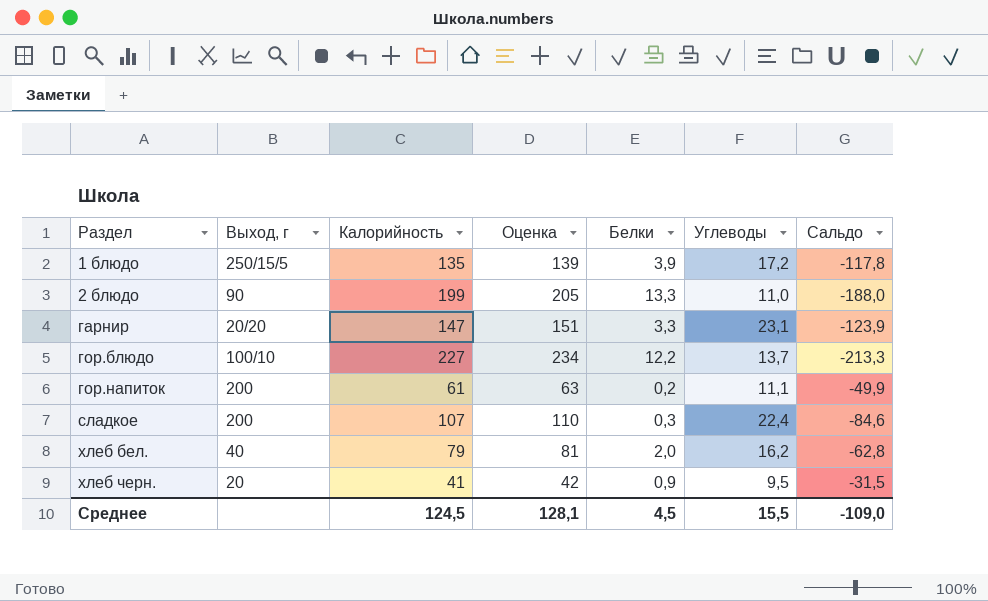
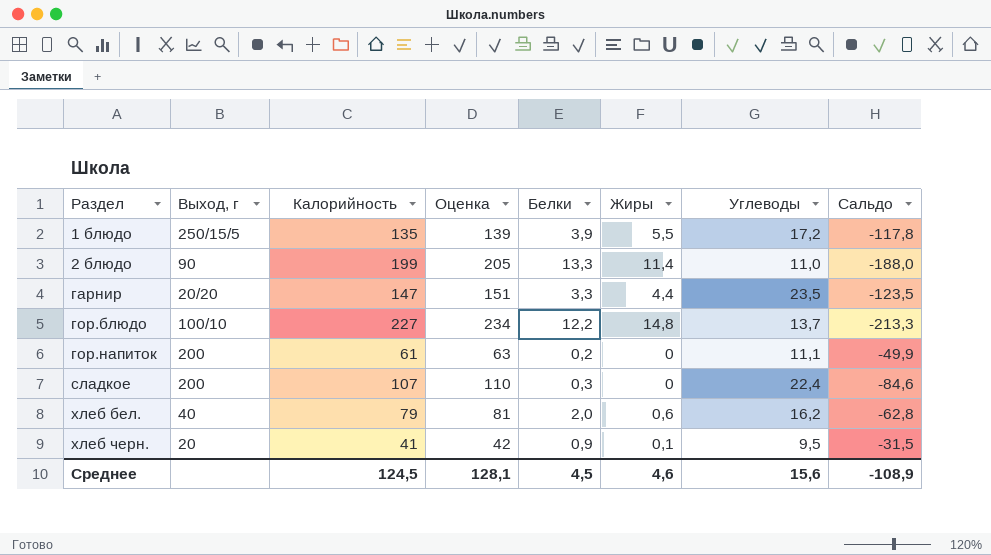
column Жиры | position: none -> 6
гарнир | Углеводы: 23,1 -> 23,5
гарнир | Сальдо: -123,9 -> -123,5
Среднее | Углеводы: 15,5 -> 15,6
Среднее | Сальдо: -109,0 -> -108,9

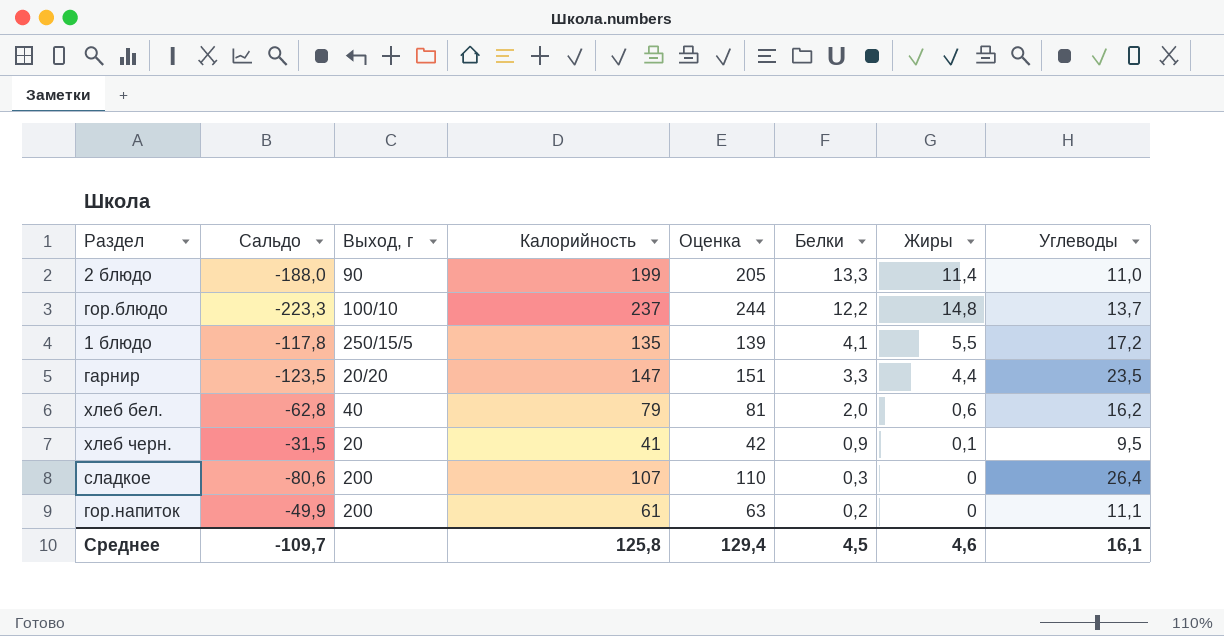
row order: Раздел ascending -> Белки descending
column Сальдо | position: 8 -> 2
гор.блюдо | Сальдо: -213,3 -> -223,3
гор.блюдо | Калорийность: 227 -> 237
гор.блюдо | Оценка: 234 -> 244
1 блюдо | Белки: 3,9 -> 4,1
сладкое | Сальдо: -84,6 -> -80,6
сладкое | Углеводы: 22,4 -> 26,4
Среднее | Сальдо: -108,9 -> -109,7
Среднее | Калорийность: 124,5 -> 125,8
Среднее | Оценка: 128,1 -> 129,4
Среднее | Углеводы: 15,6 -> 16,1

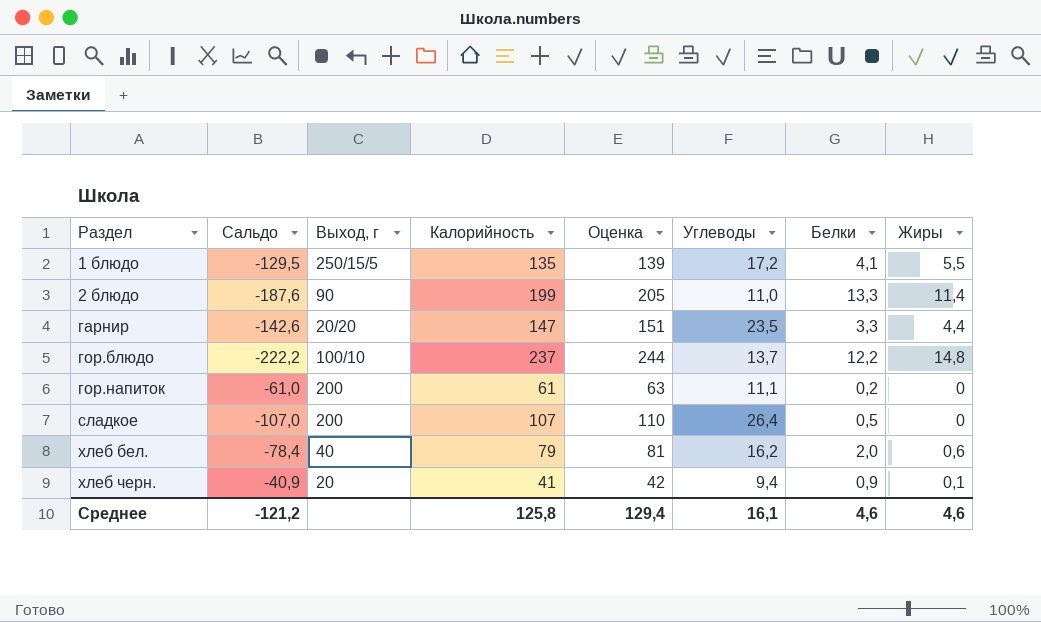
row order: Белки descending -> Раздел ascending
column Сальдо | formula: [Углеводы] - [Калорийность] -> [Жиры] - [Калорийность]
column Углеводы | position: 8 -> 6
сладкое | Белки: 0,3 -> 0,5
хлеб черн. | Углеводы: 9,5 -> 9,4
Среднее | Сальдо: -109,7 -> -121,2
Среднее | Белки: 4,5 -> 4,6

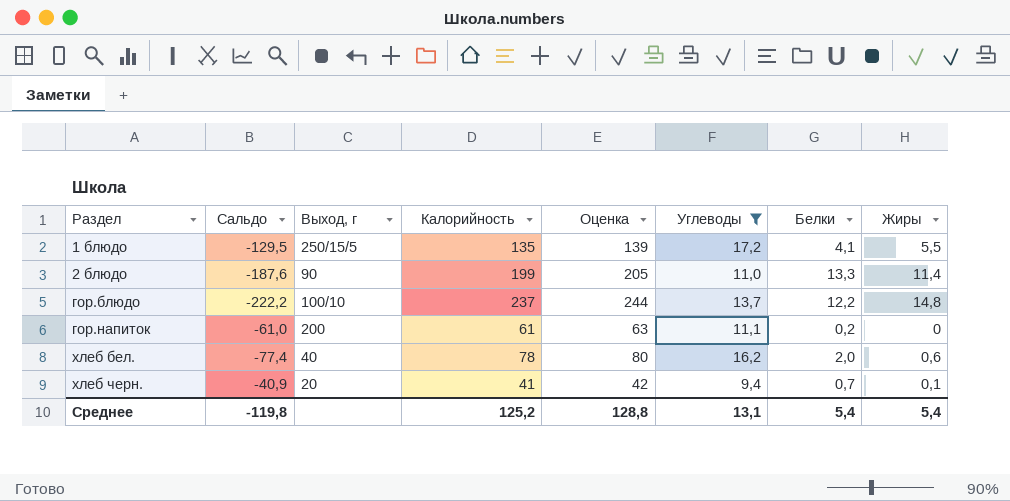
filter: none -> Углеводы <= 17,2
хлеб бел. | Сальдо: -78,4 -> -77,4
хлеб бел. | Калорийность: 79 -> 78
хлеб бел. | Оценка: 81 -> 80
хлеб черн. | Белки: 0,9 -> 0,7
Среднее | Сальдо: -121,2 -> -119,8
Среднее | Калорийность: 125,8 -> 125,2
Среднее | Оценка: 129,4 -> 128,8
Среднее | Углеводы: 16,1 -> 13,1
Среднее | Белки: 4,6 -> 5,4
Среднее | Жиры: 4,6 -> 5,4

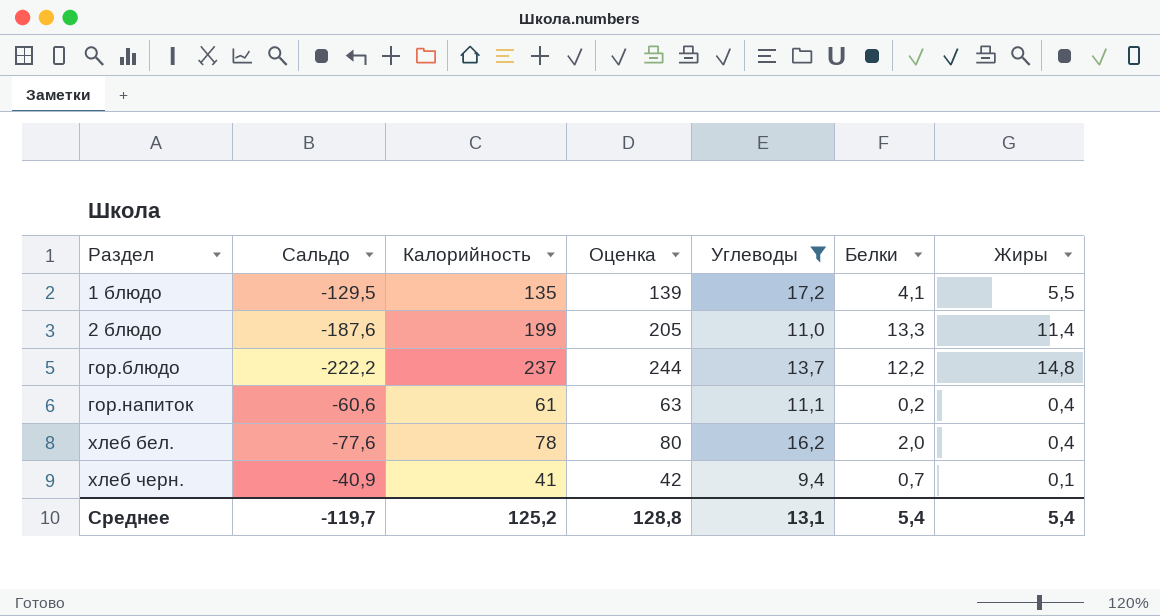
column Выход, г | position: 3 -> none
гор.напиток | Сальдо: -61,0 -> -60,6
гор.напиток | Жиры: 0 -> 0,4
хлеб бел. | Сальдо: -77,4 -> -77,6
хлеб бел. | Жиры: 0,6 -> 0,4
Среднее | Сальдо: -119,8 -> -119,7

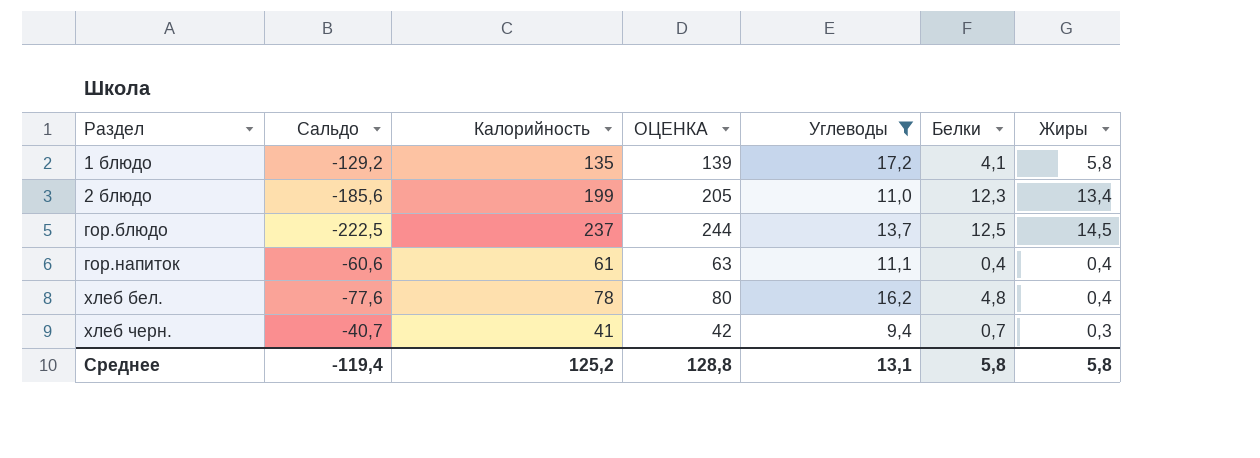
column name: Оценка -> ОЦЕНКА
1 блюдо | Сальдо: -129,5 -> -129,2
1 блюдо | Жиры: 5,5 -> 5,8
2 блюдо | Сальдо: -187,6 -> -185,6
2 блюдо | Белки: 13,3 -> 12,3
2 блюдо | Жиры: 11,4 -> 13,4
гор.блюдо | Сальдо: -222,2 -> -222,5
гор.блюдо | Белки: 12,2 -> 12,5
гор.блюдо | Жиры: 14,8 -> 14,5
гор.напиток | Белки: 0,2 -> 0,4
хлеб бел. | Белки: 2,0 -> 4,8
хлеб черн. | Сальдо: -40,9 -> -40,7
хлеб черн. | Жиры: 0,1 -> 0,3
Среднее | Сальдо: -119,7 -> -119,4
Среднее | Белки: 5,4 -> 5,8
Среднее | Жиры: 5,4 -> 5,8

